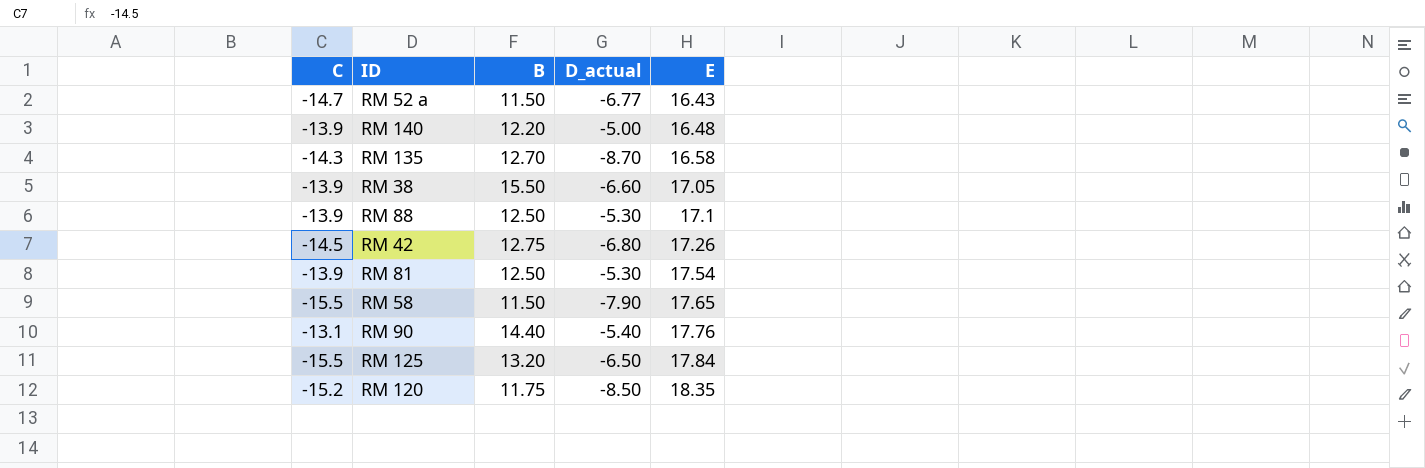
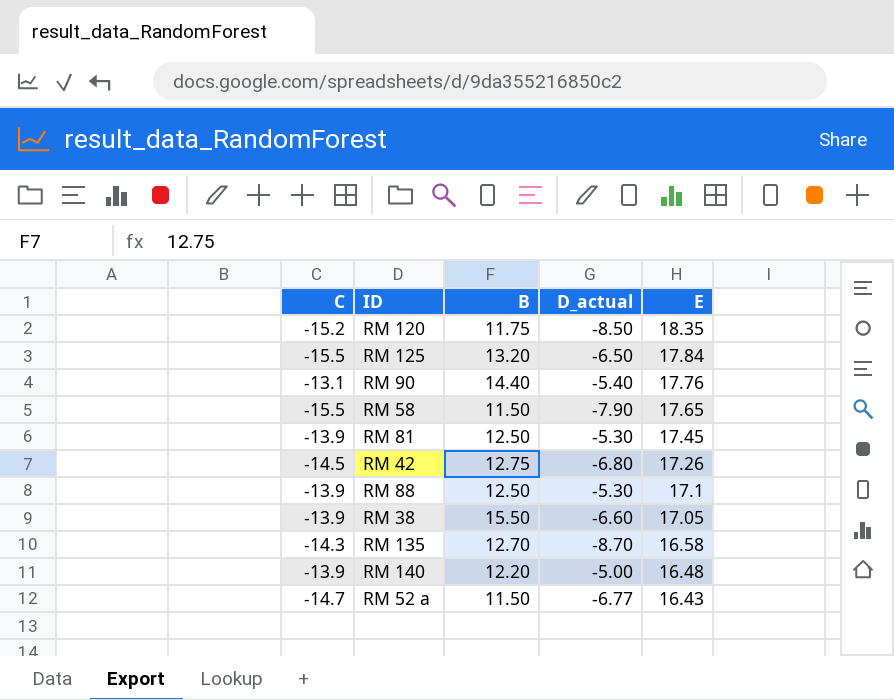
row order: E ascending -> E descending
RM 81 | E: 17.54 -> 17.45

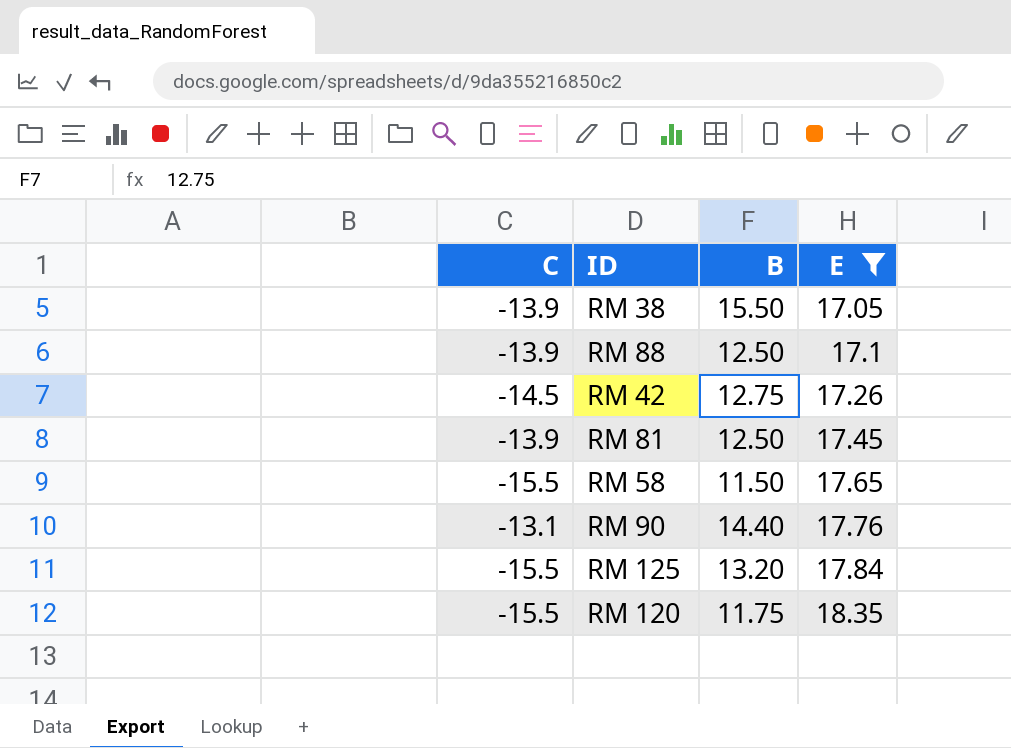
filter: none -> E >= 17.05
row order: E descending -> E ascending
column D_actual | position: 4 -> none
RM 120 | C: -15.2 -> -15.5

